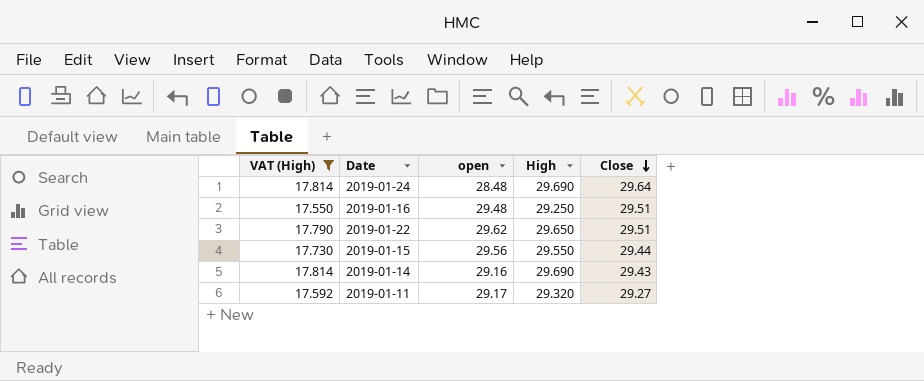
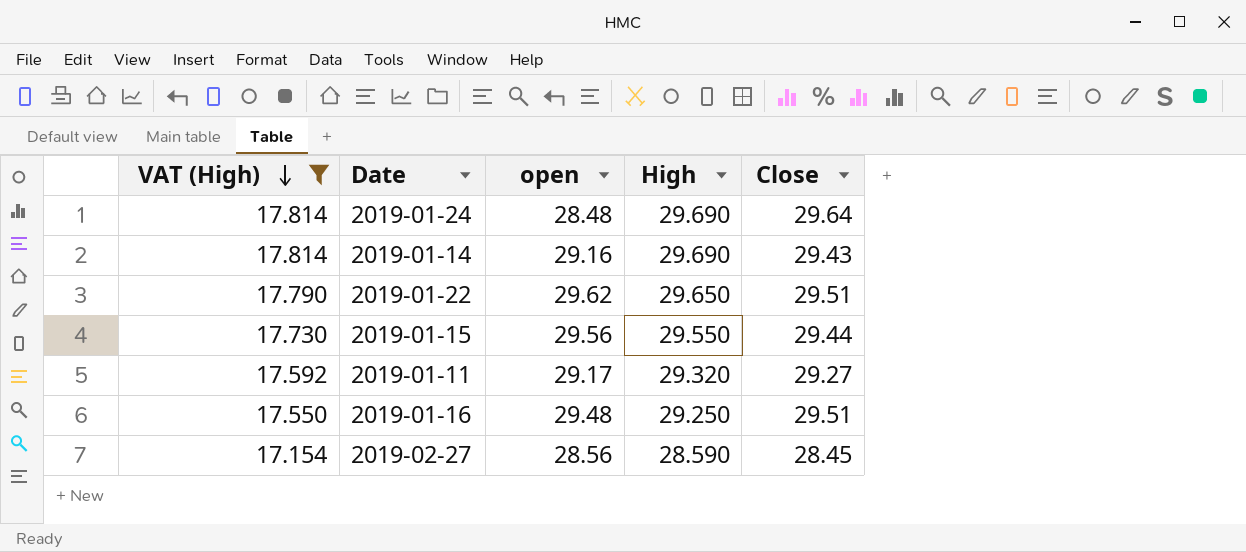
row order: Close descending -> VAT (High) descending
row 2019-02-27: none -> 17.154 | 28.56 | 28.590 | 28.45

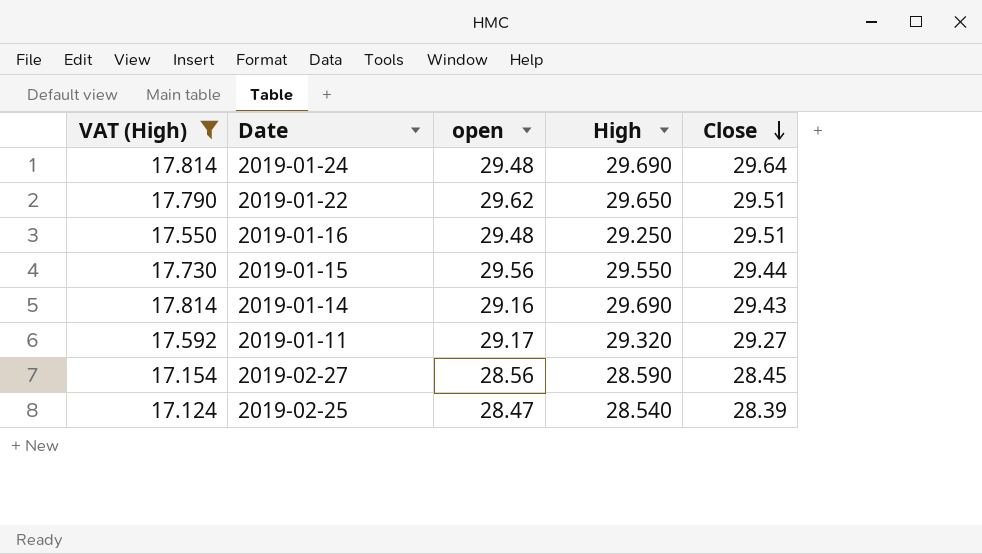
row order: VAT (High) descending -> Close descending
2019-01-24 | open: 28.48 -> 29.48
row 2019-02-25: none -> 17.124 | 28.47 | 28.540 | 28.39

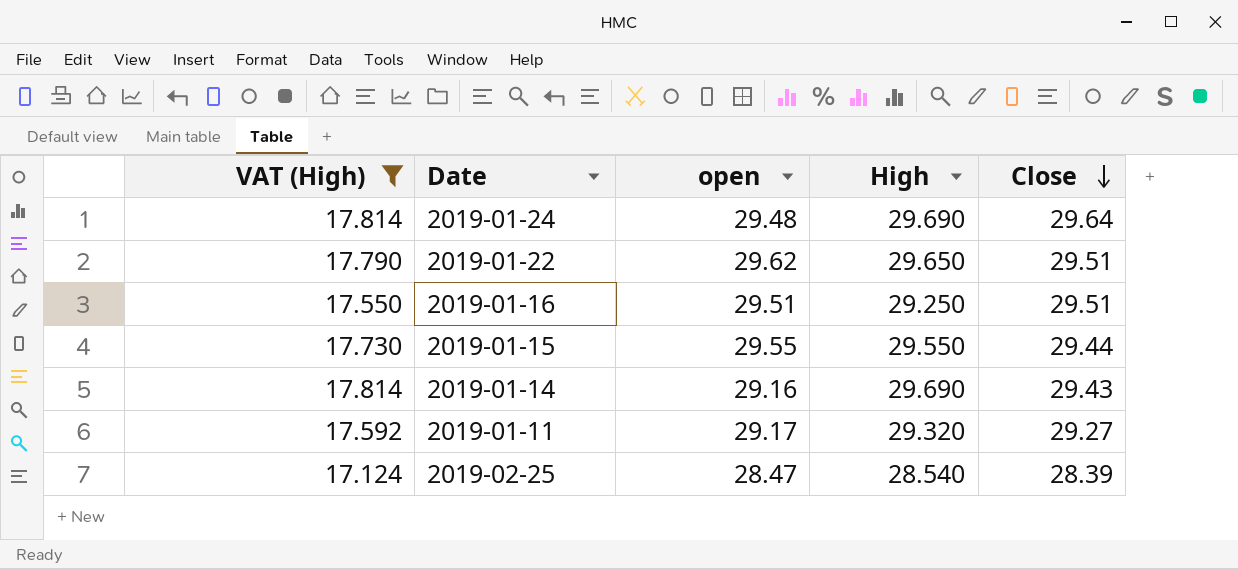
row 2019-02-27: 17.154 | 28.56 | 28.590 | 28.45 -> none
2019-01-16 | open: 29.48 -> 29.51
2019-01-15 | open: 29.56 -> 29.55

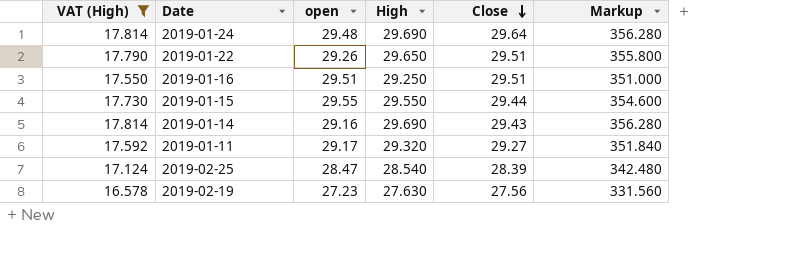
column Markup | formula: none -> [High] * 12
2019-01-22 | open: 29.62 -> 29.26
row 2019-02-19: none -> 16.578 | 27.23 | 27.630 | 27.56 | 331.560

